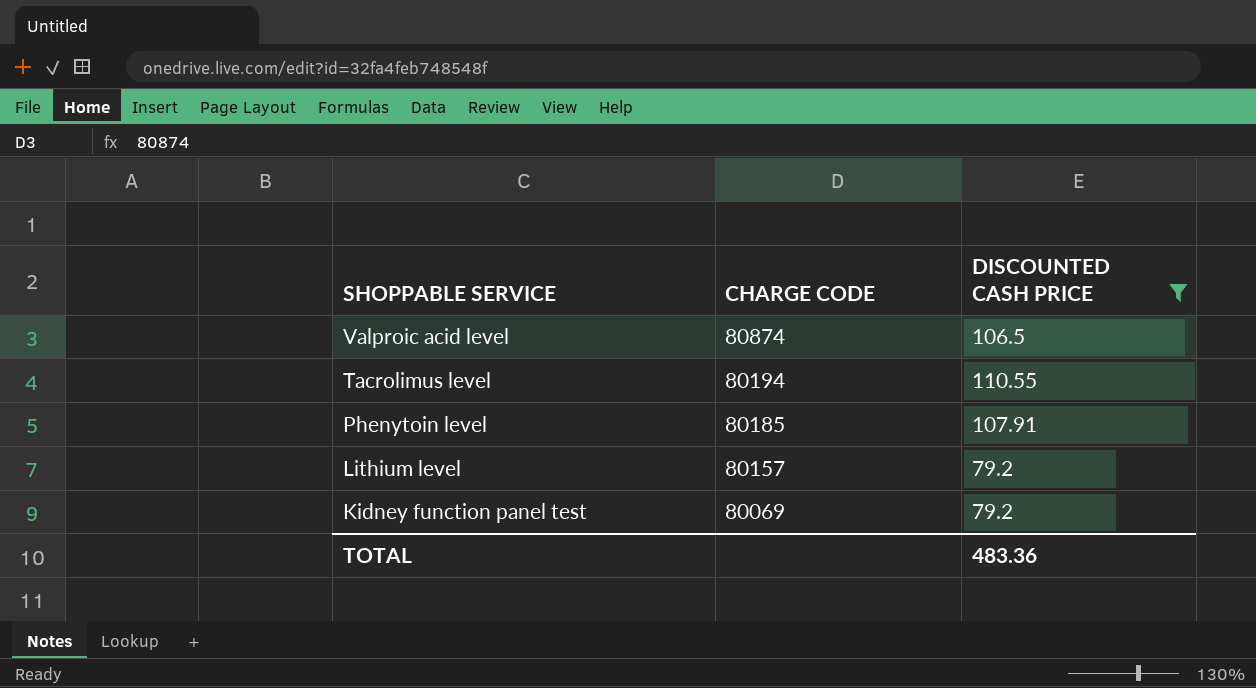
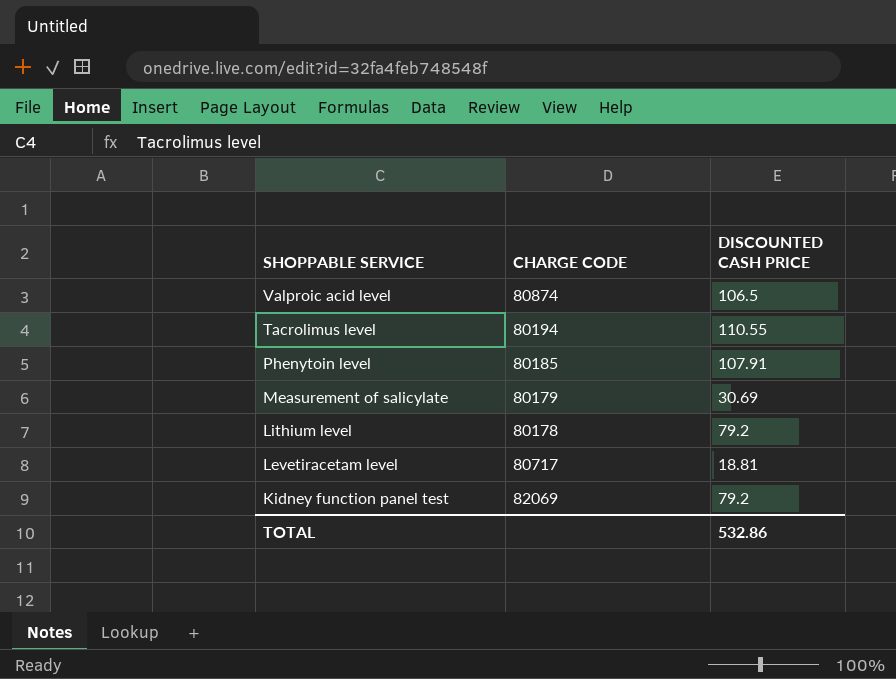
filter: DISCOUNTED CASH PRICE >= 79.2 -> none
Lithium level | CHARGE CODE: 80157 -> 80178
Kidney function panel test | CHARGE CODE: 80069 -> 82069
TOTAL | DISCOUNTED CASH PRICE: 483.36 -> 532.86

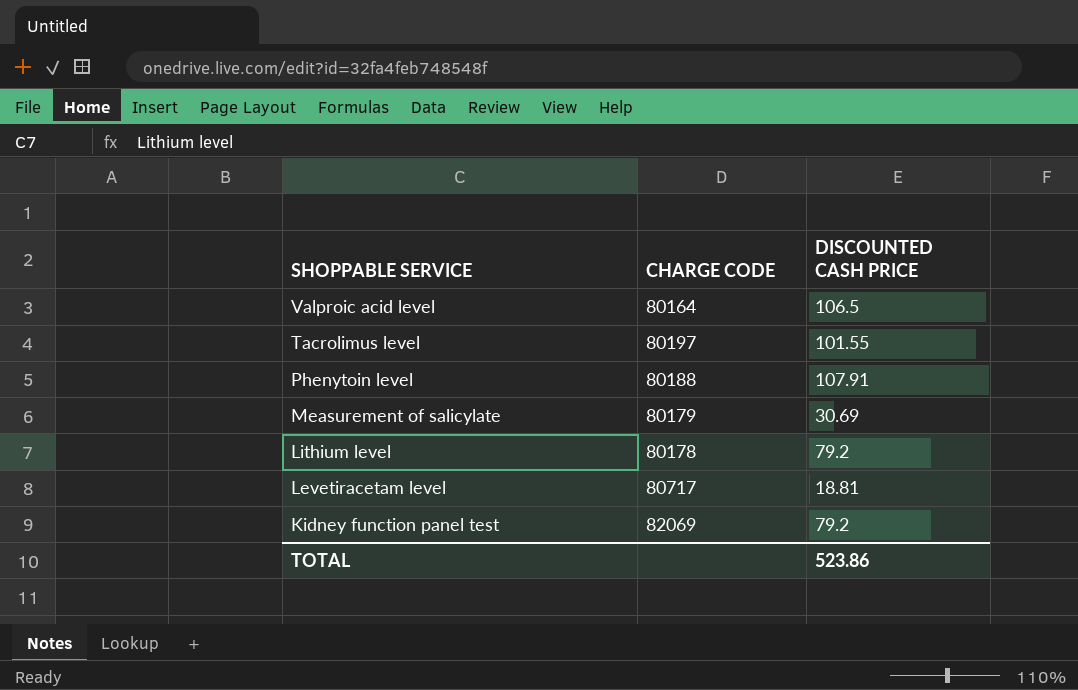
Valproic acid level | CHARGE CODE: 80874 -> 80164
Tacrolimus level | CHARGE CODE: 80194 -> 80197
Tacrolimus level | DISCOUNTED CASH PRICE: 110.55 -> 101.55
Phenytoin level | CHARGE CODE: 80185 -> 80188
TOTAL | DISCOUNTED CASH PRICE: 532.86 -> 523.86

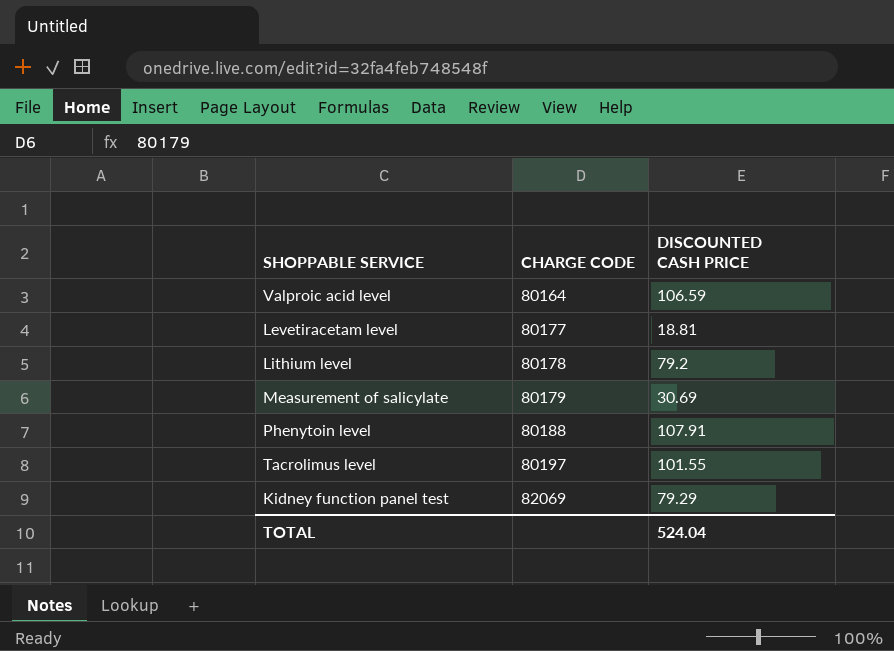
row order: SHOPPABLE SERVICE descending -> CHARGE CODE ascending
Valproic acid level | DISCOUNTED CASH PRICE: 106.5 -> 106.59
Levetiracetam level | CHARGE CODE: 80717 -> 80177
Kidney function panel test | DISCOUNTED CASH PRICE: 79.2 -> 79.29
TOTAL | DISCOUNTED CASH PRICE: 523.86 -> 524.04

